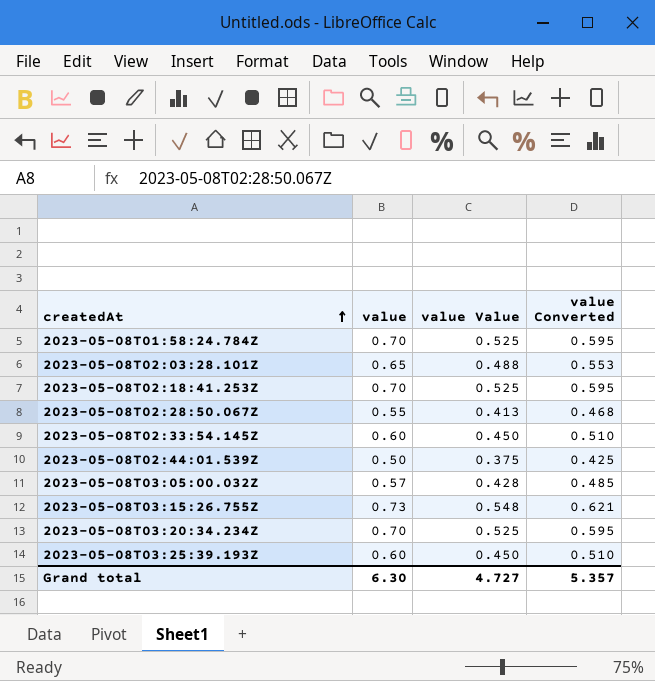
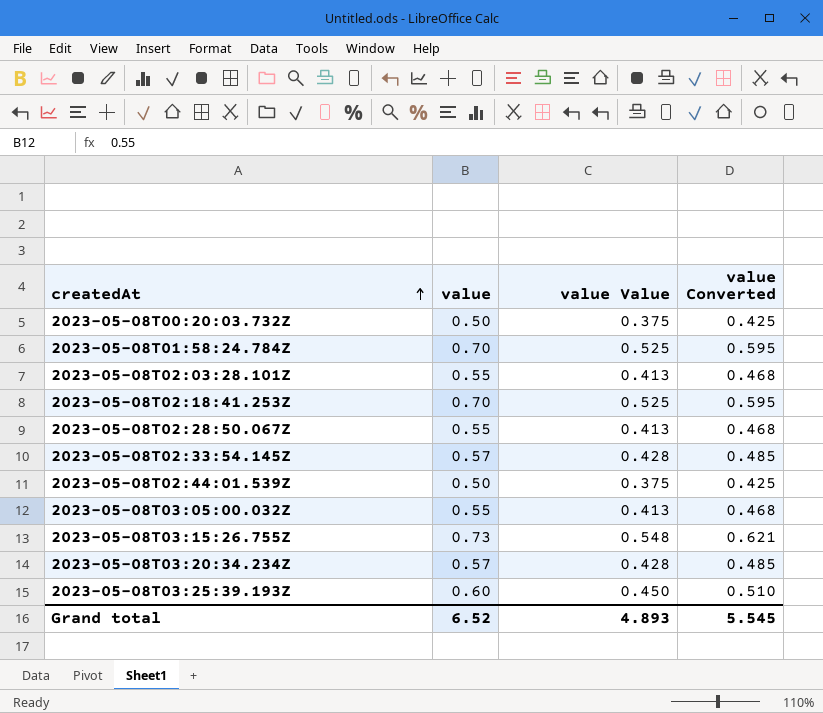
row 2023-05-08T00:20:03.732Z: none -> 0.50 | 0.375 | 0.425
2023-05-08T02:03:28.101Z | value: 0.65 -> 0.55
2023-05-08T02:03:28.101Z | value Value: 0.488 -> 0.413
2023-05-08T02:03:28.101Z | value Converted: 0.553 -> 0.468
2023-05-08T02:33:54.145Z | value: 0.60 -> 0.57
2023-05-08T02:33:54.145Z | value Value: 0.450 -> 0.428
2023-05-08T02:33:54.145Z | value Converted: 0.510 -> 0.485
2023-05-08T03:05:00.032Z | value: 0.57 -> 0.55
2023-05-08T03:05:00.032Z | value Value: 0.428 -> 0.413
2023-05-08T03:05:00.032Z | value Converted: 0.485 -> 0.468
2023-05-08T03:20:34.234Z | value: 0.70 -> 0.57
2023-05-08T03:20:34.234Z | value Value: 0.525 -> 0.428
2023-05-08T03:20:34.234Z | value Converted: 0.595 -> 0.485
Grand total | value: 6.30 -> 6.52
Grand total | value Value: 4.727 -> 4.893
Grand total | value Converted: 5.357 -> 5.545

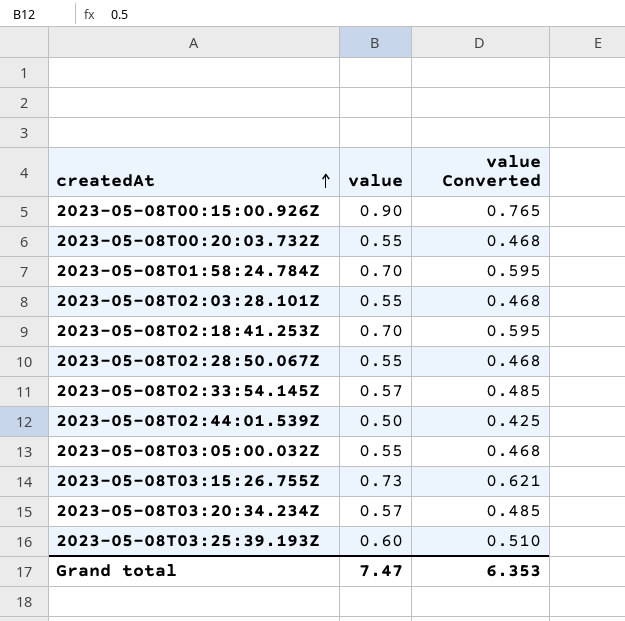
column value Value | formula: [value] * 0.75 -> none
row 2023-05-08T00:15:00.926Z: none -> 0.90 | 0.765
2023-05-08T00:20:03.732Z | value: 0.50 -> 0.55
2023-05-08T00:20:03.732Z | value Converted: 0.425 -> 0.468
Grand total | value: 6.52 -> 7.47
Grand total | value Converted: 5.545 -> 6.353

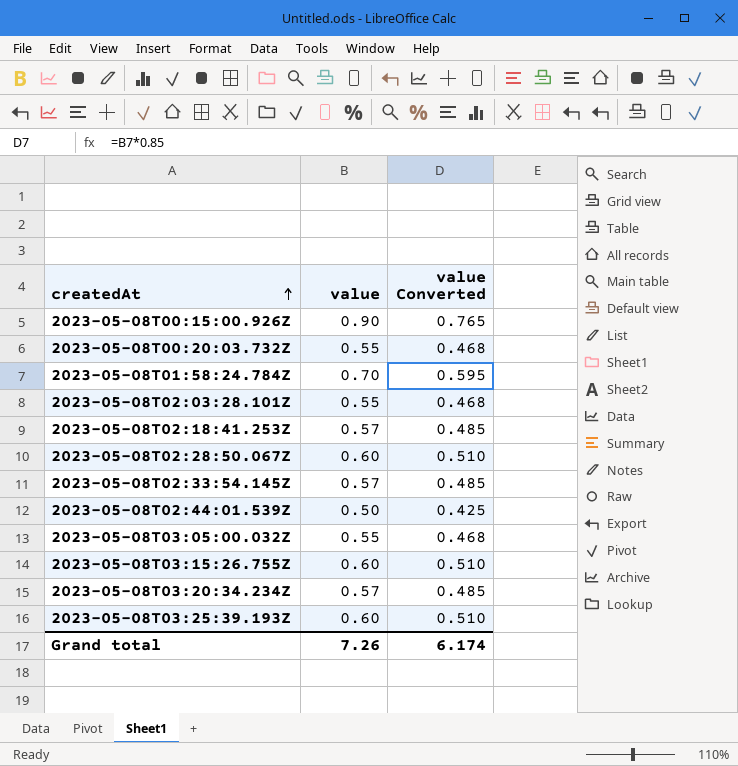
2023-05-08T02:18:41.253Z | value: 0.70 -> 0.57
2023-05-08T02:18:41.253Z | value Converted: 0.595 -> 0.485
2023-05-08T02:28:50.067Z | value: 0.55 -> 0.60
2023-05-08T02:28:50.067Z | value Converted: 0.468 -> 0.510
2023-05-08T03:15:26.755Z | value: 0.73 -> 0.60
2023-05-08T03:15:26.755Z | value Converted: 0.621 -> 0.510
Grand total | value: 7.47 -> 7.26
Grand total | value Converted: 6.353 -> 6.174

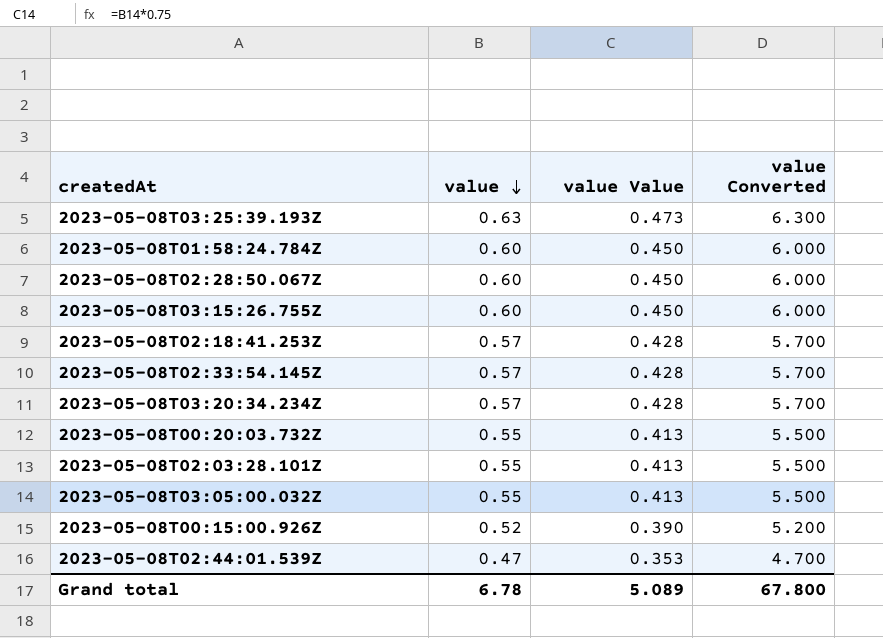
row order: createdAt ascending -> value descending
column value Value | formula: none -> [value] * 0.75
column value Converted | formula: [value] * 0.85 -> [value] * 10
2023-05-08T03:25:39.193Z | value: 0.60 -> 0.63
2023-05-08T01:58:24.784Z | value: 0.70 -> 0.60
2023-05-08T00:15:00.926Z | value: 0.90 -> 0.52
2023-05-08T02:44:01.539Z | value: 0.50 -> 0.47
Grand total | value: 7.26 -> 6.78
Grand total | value Converted: 6.174 -> 67.800

